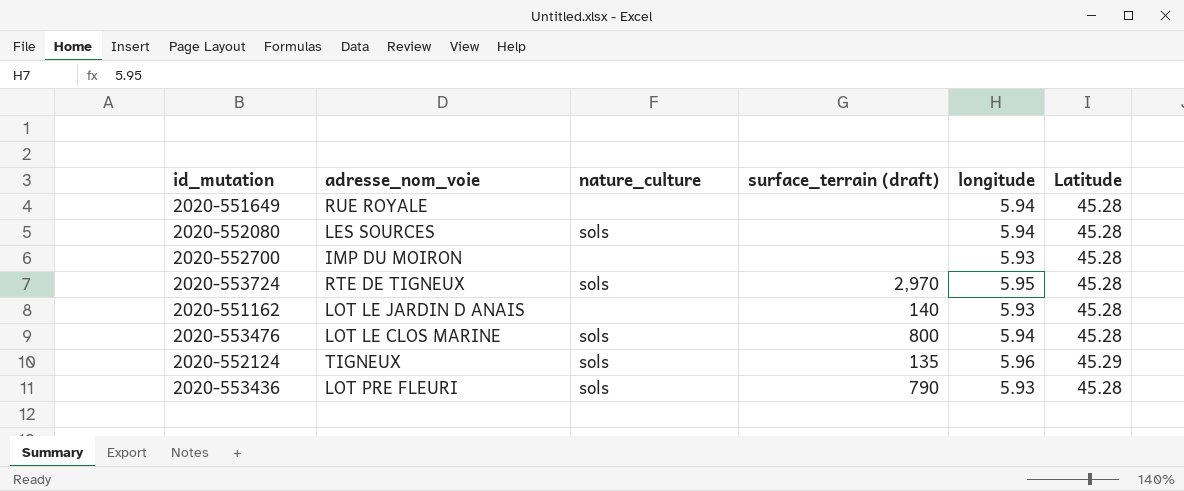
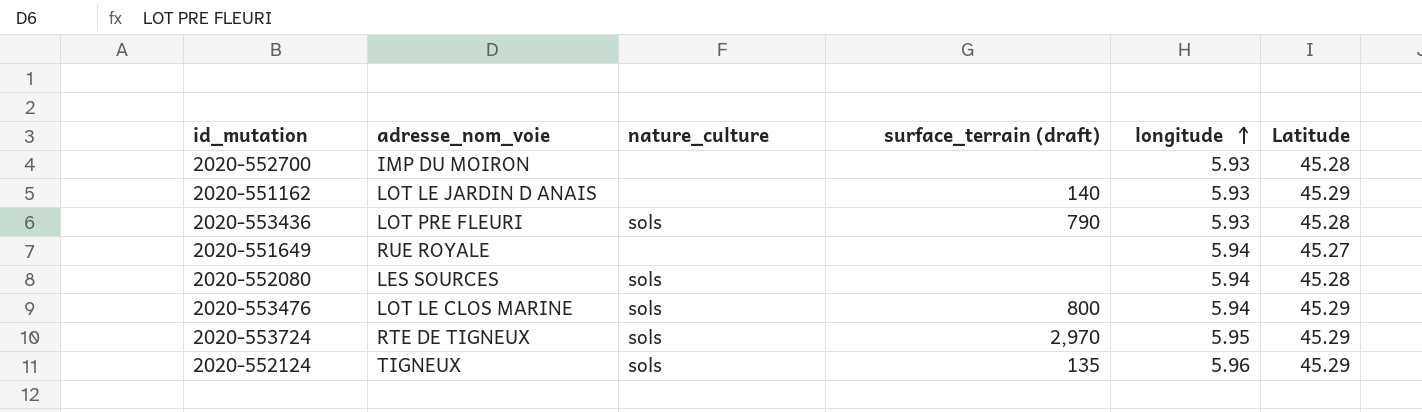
row order: none -> longitude ascending
2020-551162 | Latitude: 45.28 -> 45.29
2020-551649 | Latitude: 45.28 -> 45.27
2020-553476 | Latitude: 45.28 -> 45.29
2020-553724 | Latitude: 45.28 -> 45.29

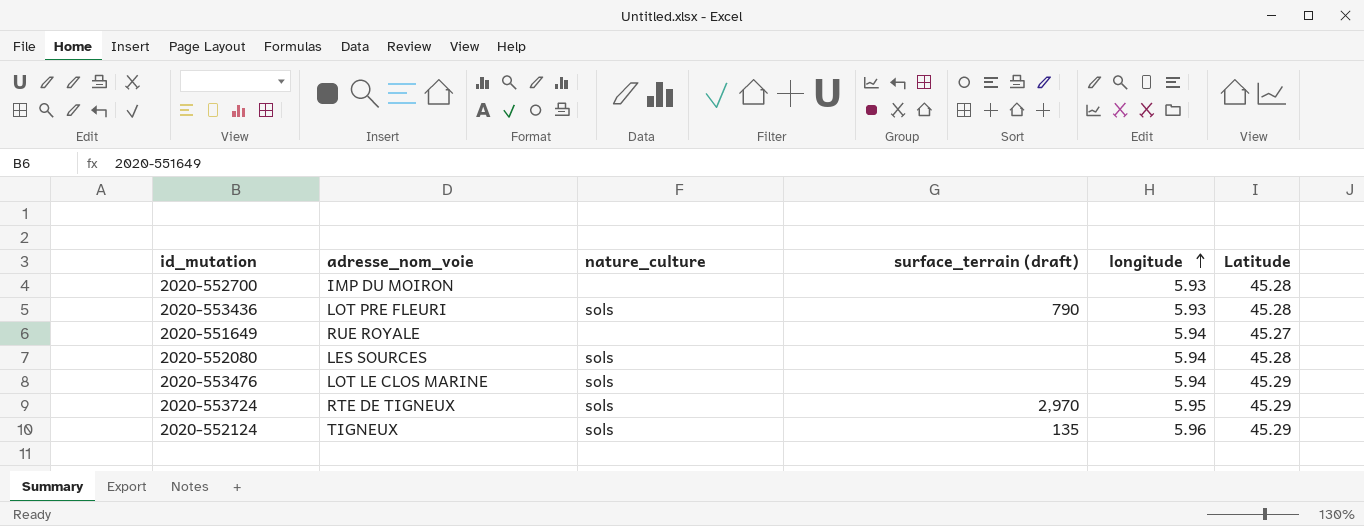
row 2020-551162: LOT LE JARDIN D ANAIS | none | 140 | 5.93 | 45.29 -> none
2020-553476 | surface_terrain (draft): 800 -> none

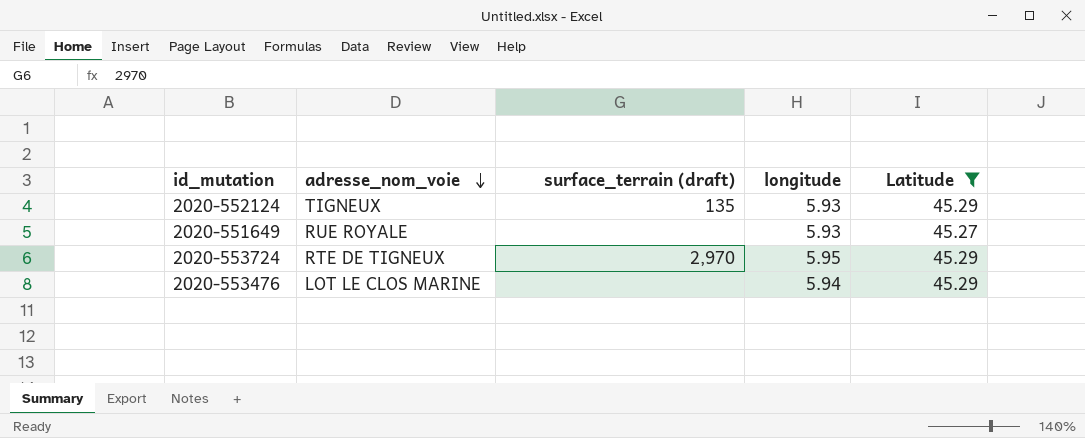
filter: none -> Latitude != 45.28
row order: longitude ascending -> adresse_nom_voie descending
column nature_culture | position: 3 -> none
2020-552124 | longitude: 5.96 -> 5.93
2020-551649 | longitude: 5.94 -> 5.93

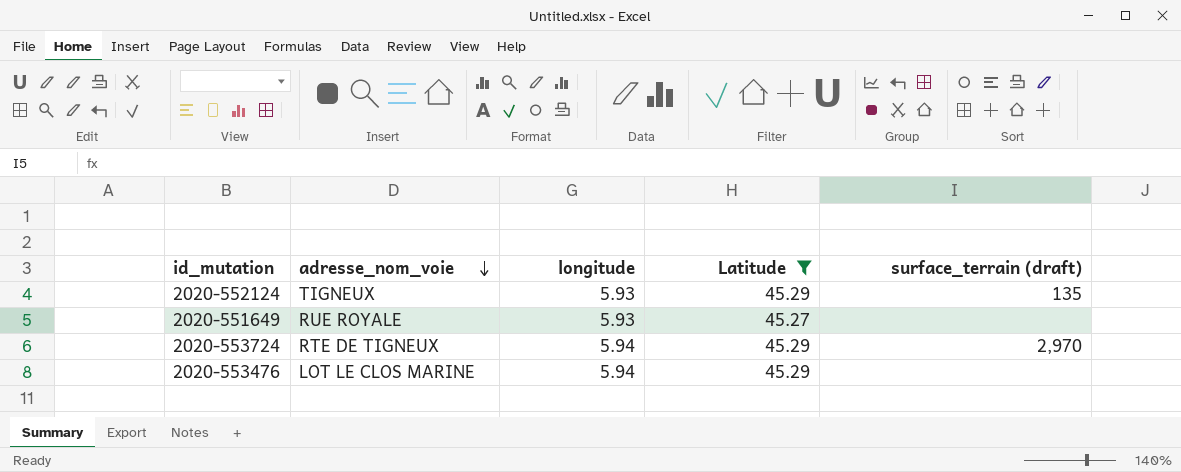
column surface_terrain (draft) | position: 3 -> 5
2020-553724 | longitude: 5.95 -> 5.94

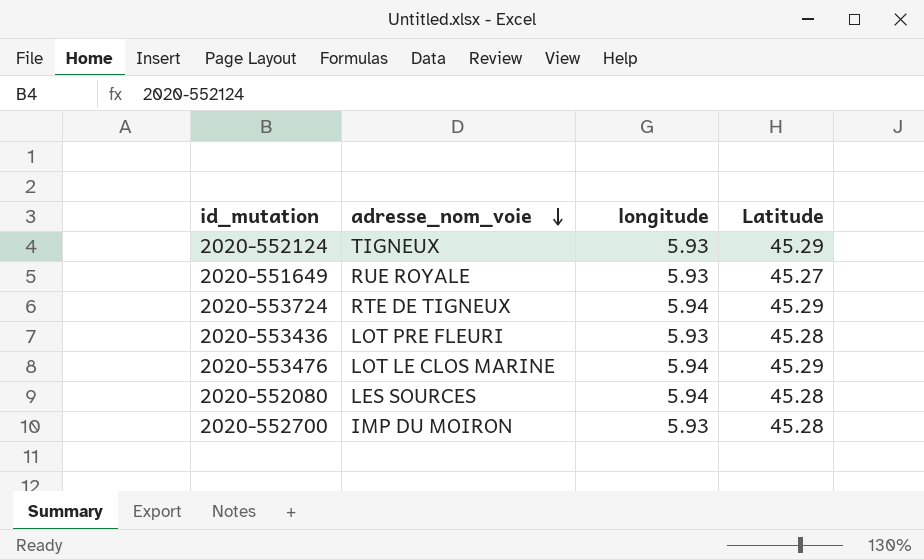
filter: Latitude != 45.28 -> none
column surface_terrain (draft) | position: 5 -> none

